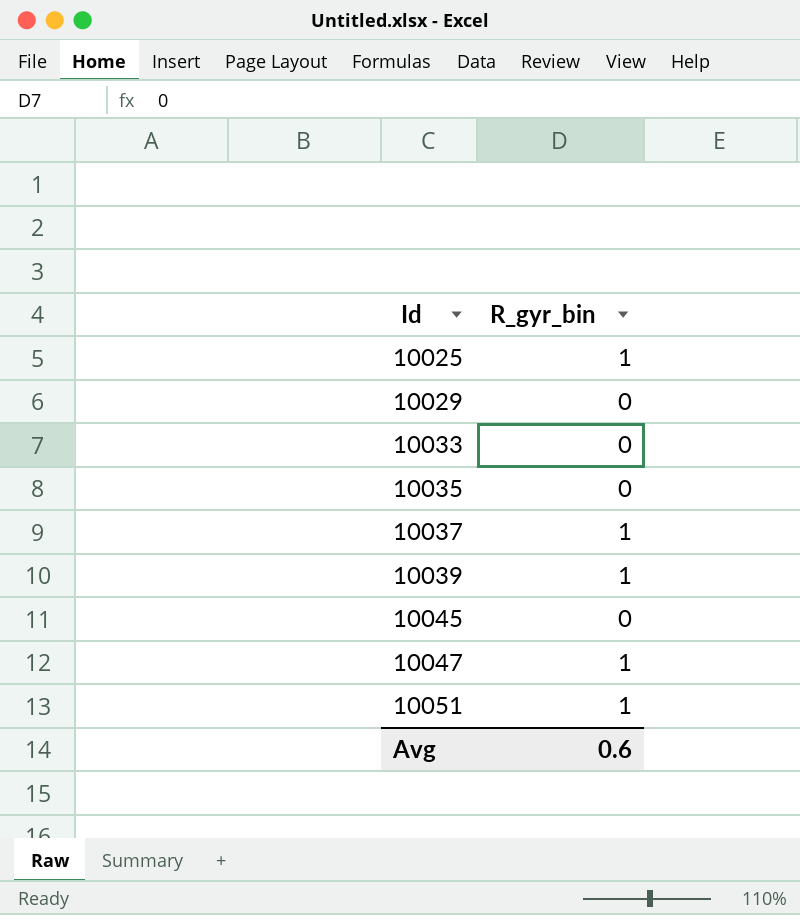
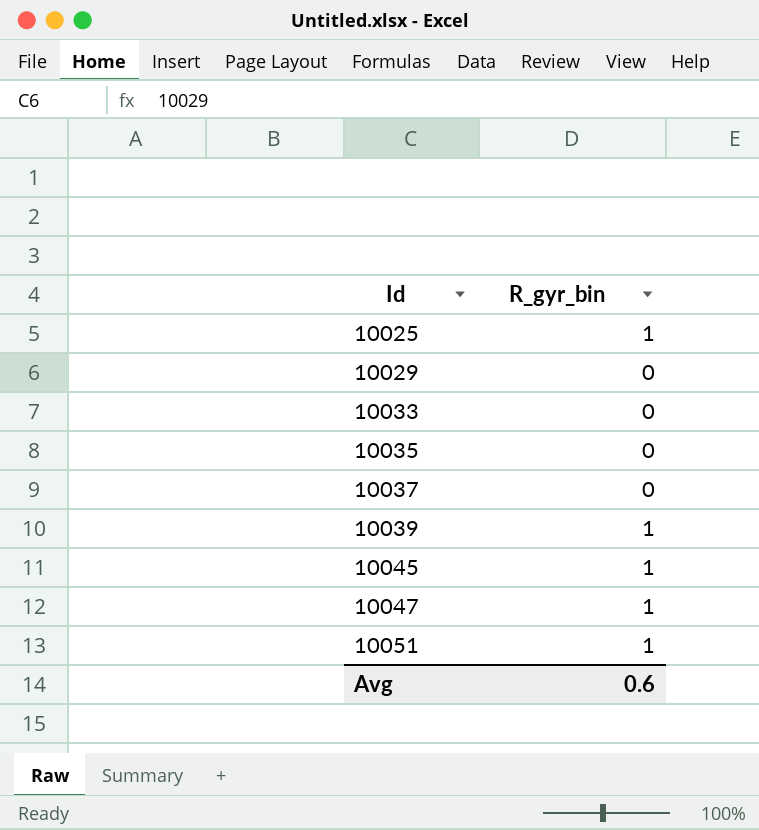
10037 | R_gyr_bin: 1 -> 0
10045 | R_gyr_bin: 0 -> 1

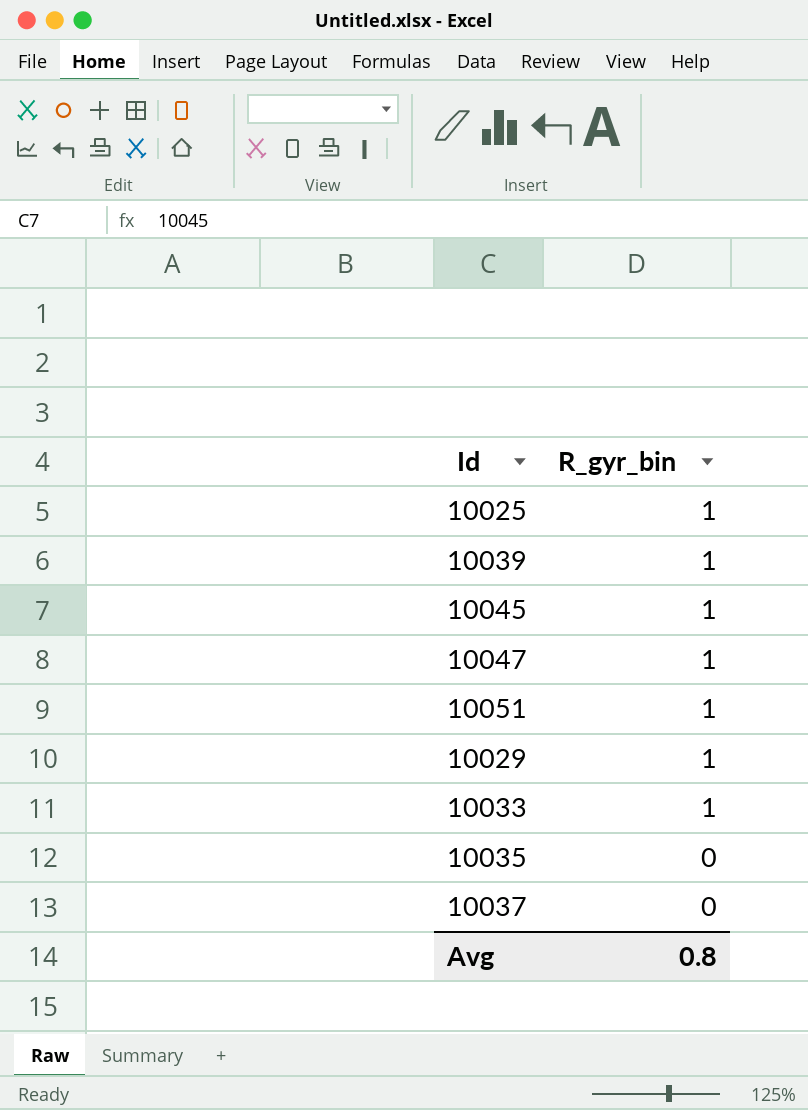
row order: Id ascending -> R_gyr_bin descending
10029 | R_gyr_bin: 0 -> 1
10033 | R_gyr_bin: 0 -> 1
Avg | R_gyr_bin: 0.6 -> 0.8

